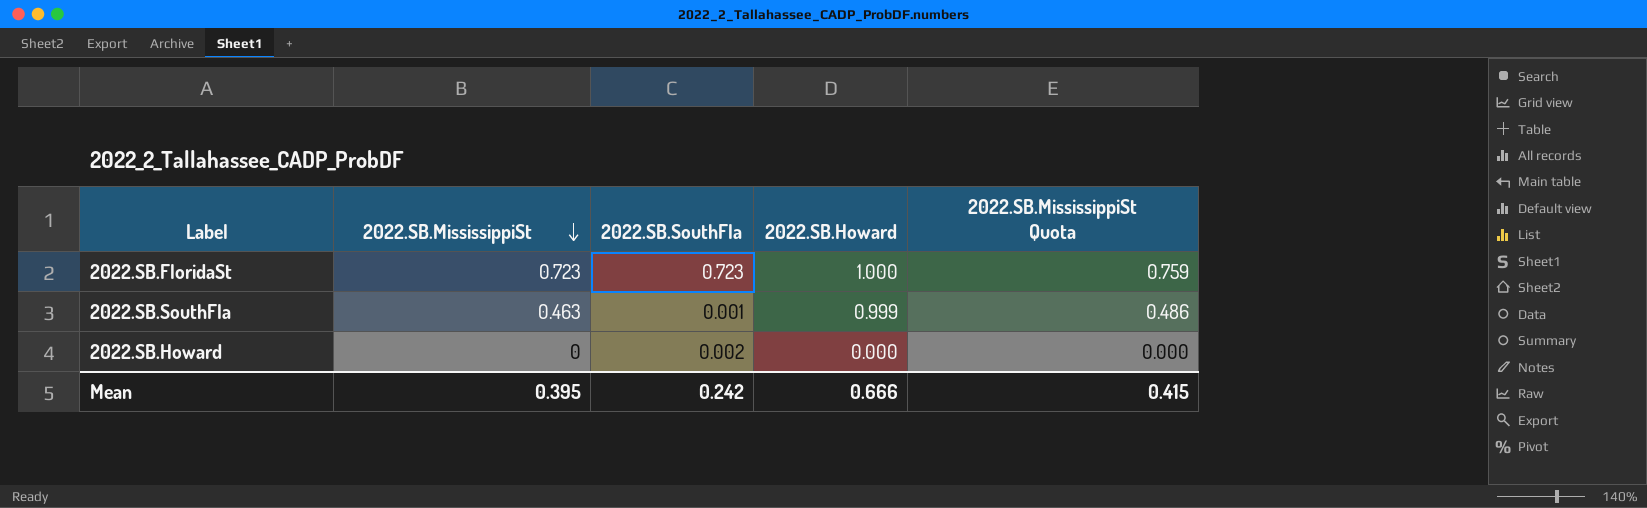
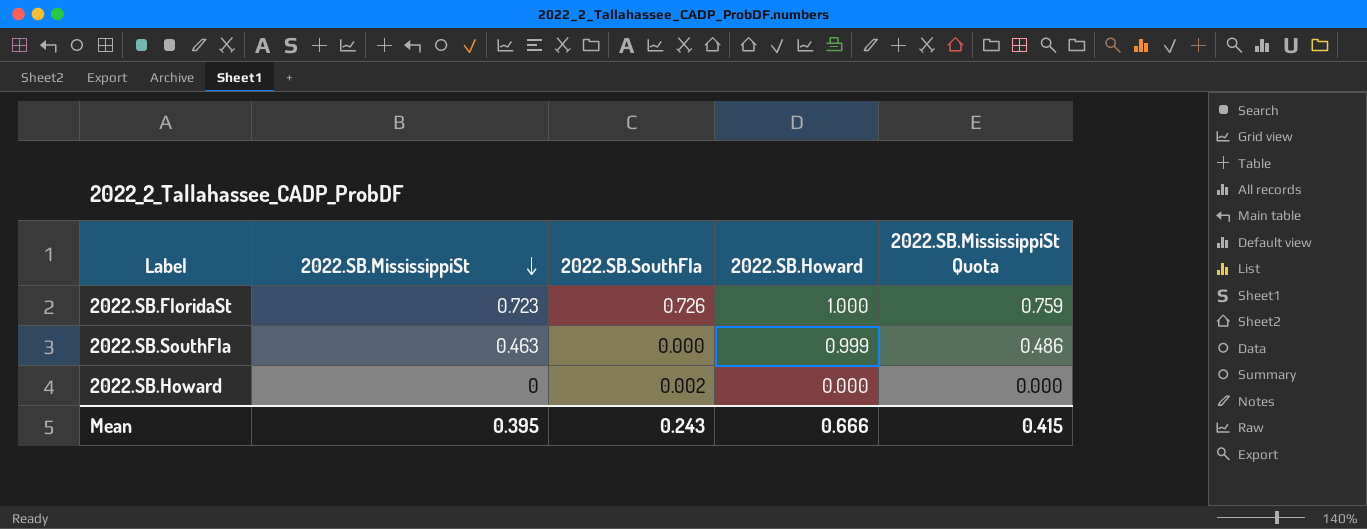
2022.SB.FloridaSt | 2022.SB.SouthFla: 0.723 -> 0.726
2022.SB.SouthFla | 2022.SB.SouthFla: 0.001 -> 0.000
Mean | 2022.SB.SouthFla: 0.242 -> 0.243

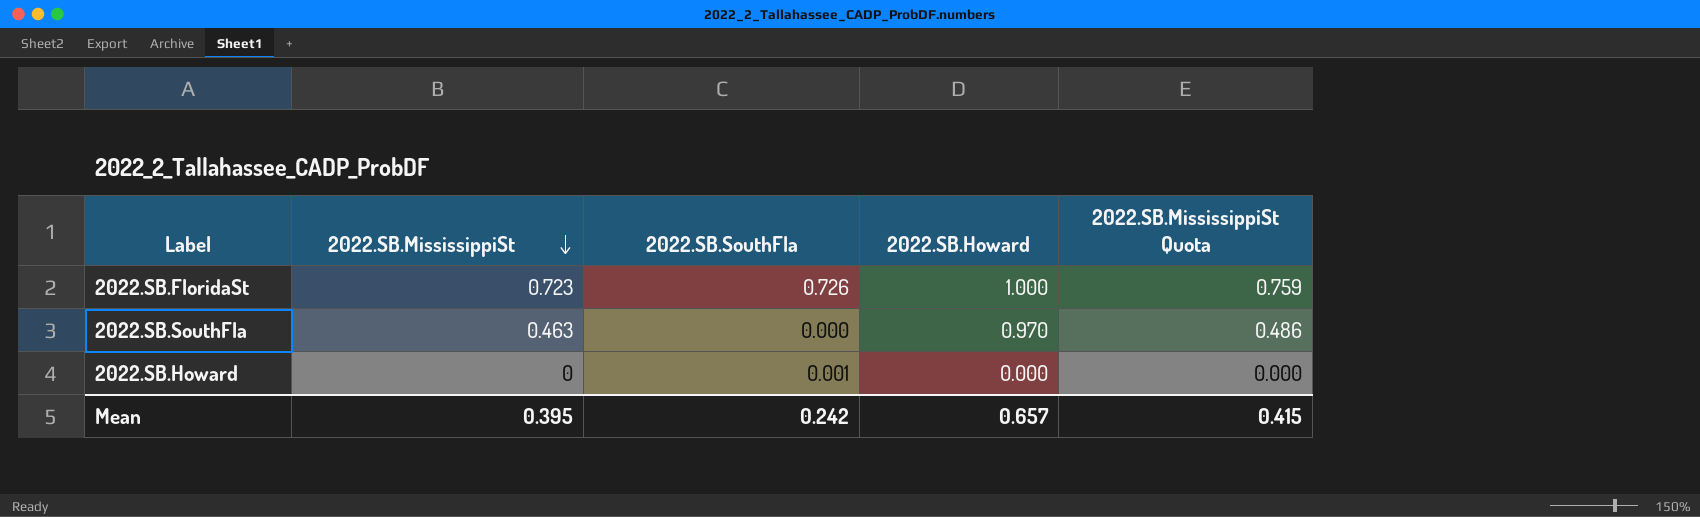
2022.SB.SouthFla | 2022.SB.Howard: 0.999 -> 0.970
2022.SB.Howard | 2022.SB.SouthFla: 0.002 -> 0.001
Mean | 2022.SB.SouthFla: 0.243 -> 0.242
Mean | 2022.SB.Howard: 0.666 -> 0.657

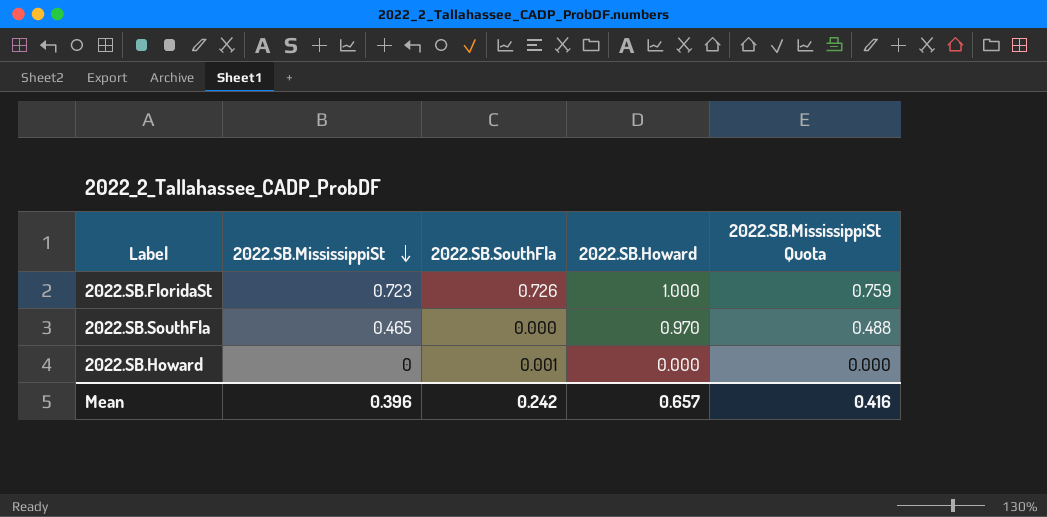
2022.SB.SouthFla | 2022.SB.MississippiSt: 0.463 -> 0.465
2022.SB.SouthFla | 2022.SB.MississippiSt Quota: 0.486 -> 0.488
Mean | 2022.SB.MississippiSt: 0.395 -> 0.396
Mean | 2022.SB.MississippiSt Quota: 0.415 -> 0.416

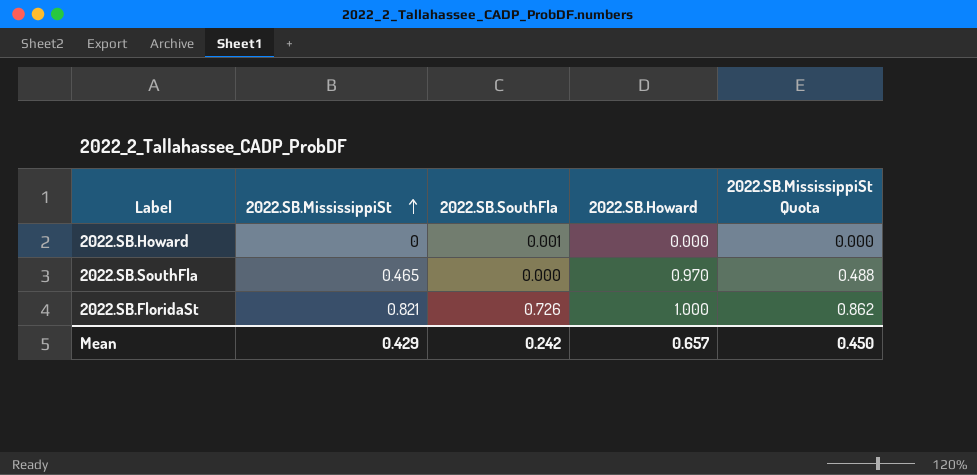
row order: 2022.SB.MississippiSt descending -> 2022.SB.MississippiSt ascending
2022.SB.FloridaSt | 2022.SB.MississippiSt: 0.723 -> 0.821
2022.SB.FloridaSt | 2022.SB.MississippiSt Quota: 0.759 -> 0.862
Mean | 2022.SB.MississippiSt: 0.396 -> 0.429
Mean | 2022.SB.MississippiSt Quota: 0.416 -> 0.450

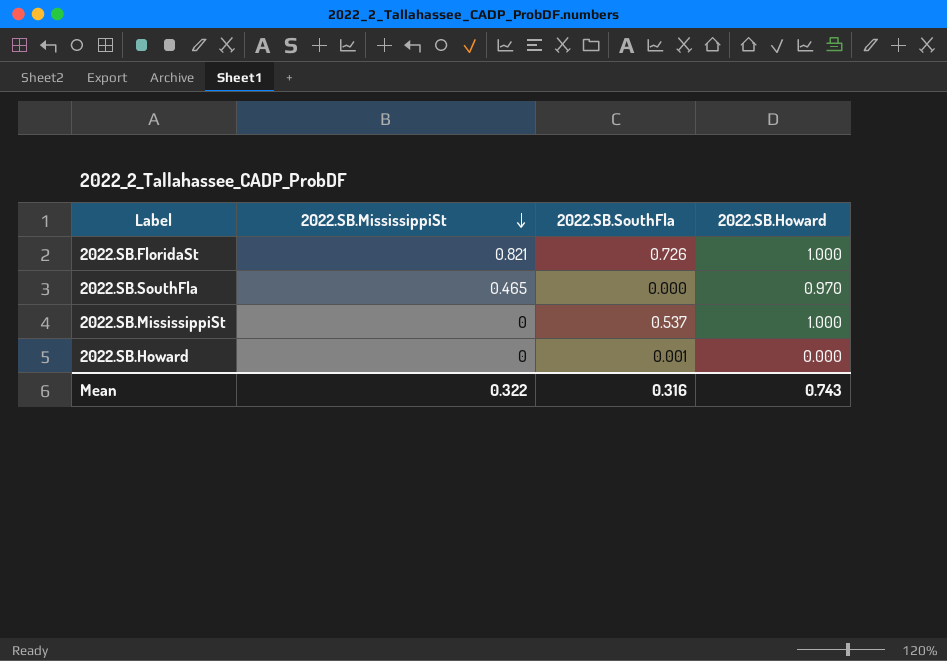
row order: 2022.SB.MississippiSt ascending -> 2022.SB.MississippiSt descending
column 2022.SB.MississippiSt Quota | formula: [2022.SB.MississippiSt] * 1.05 -> none
row 2022.SB.MississippiSt: none -> 0 | 0.537 | 1.000
Mean | 2022.SB.MississippiSt: 0.429 -> 0.322
Mean | 2022.SB.SouthFla: 0.242 -> 0.316
Mean | 2022.SB.Howard: 0.657 -> 0.743

